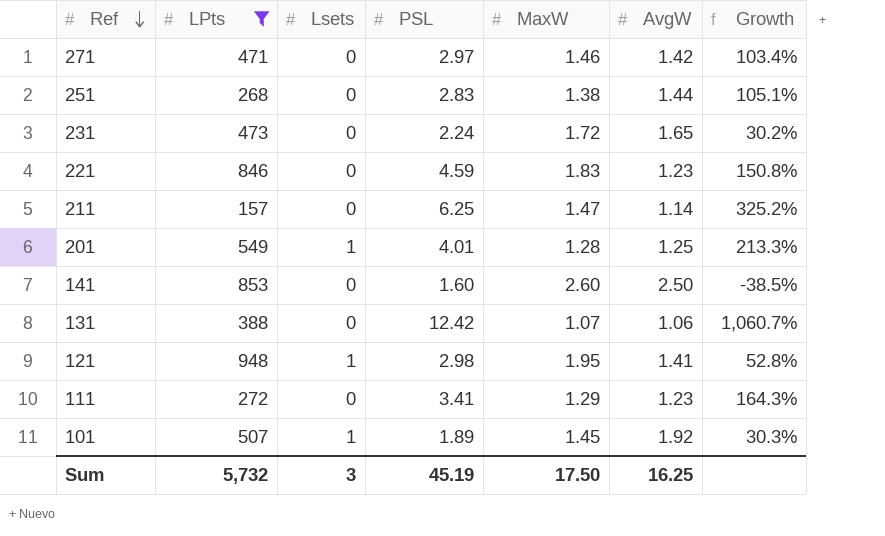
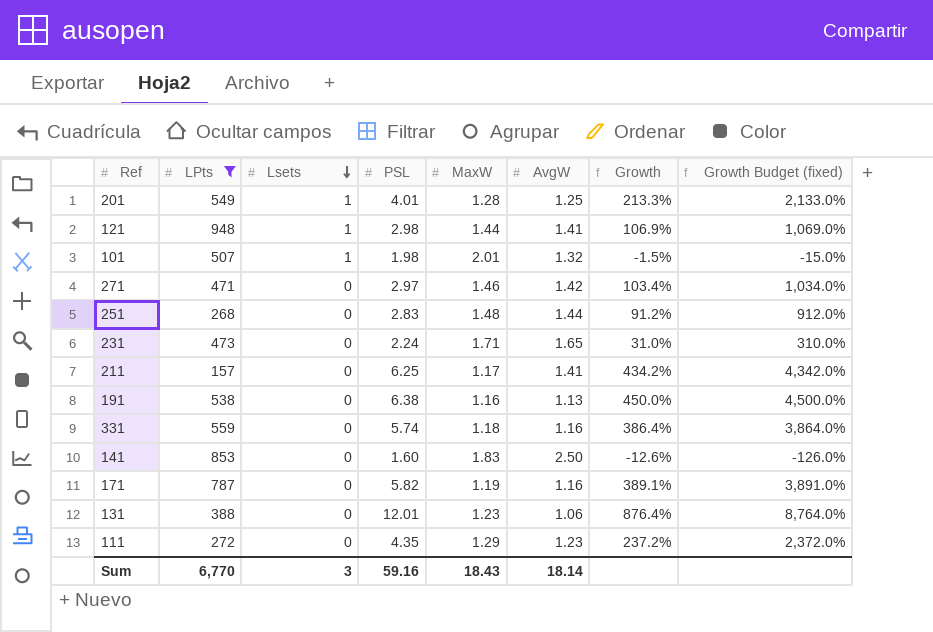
row order: Ref descending -> Lsets descending
column Growth Budget (fixed) | formula: none -> [Growth] * 10
row 221: 846 | 0 | 4.59 | 1.83 | 1.23 | 150.8% -> none
121 | MaxW: 1.95 -> 1.44
121 | Growth: 52.8% -> 106.9%
101 | PSL: 1.89 -> 1.98
101 | MaxW: 1.45 -> 2.01
101 | AvgW: 1.92 -> 1.32
101 | Growth: 30.3% -> -1.5%
251 | MaxW: 1.38 -> 1.48
251 | Growth: 105.1% -> 91.2%
231 | MaxW: 1.72 -> 1.71
231 | Growth: 30.2% -> 31.0%
211 | MaxW: 1.47 -> 1.17
211 | AvgW: 1.14 -> 1.41
211 | Growth: 325.2% -> 434.2%
row 191: none -> 538 | 0 | 6.38 | 1.16 | 1.13 | 450.0% | 4,500.0%
row 331: none -> 559 | 0 | 5.74 | 1.18 | 1.16 | 386.4% | 3,864.0%
141 | MaxW: 2.60 -> 1.83
141 | Growth: -38.5% -> -12.6%
row 171: none -> 787 | 0 | 5.82 | 1.19 | 1.16 | 389.1% | 3,891.0%
131 | PSL: 12.42 -> 12.01
131 | MaxW: 1.07 -> 1.23
131 | Growth: 1,060.7% -> 876.4%
111 | PSL: 3.41 -> 4.35
111 | Growth: 164.3% -> 237.2%
Sum | LPts: 5,732 -> 6,770
Sum | PSL: 45.19 -> 59.16
Sum | MaxW: 17.50 -> 18.43
Sum | AvgW: 16.25 -> 18.14

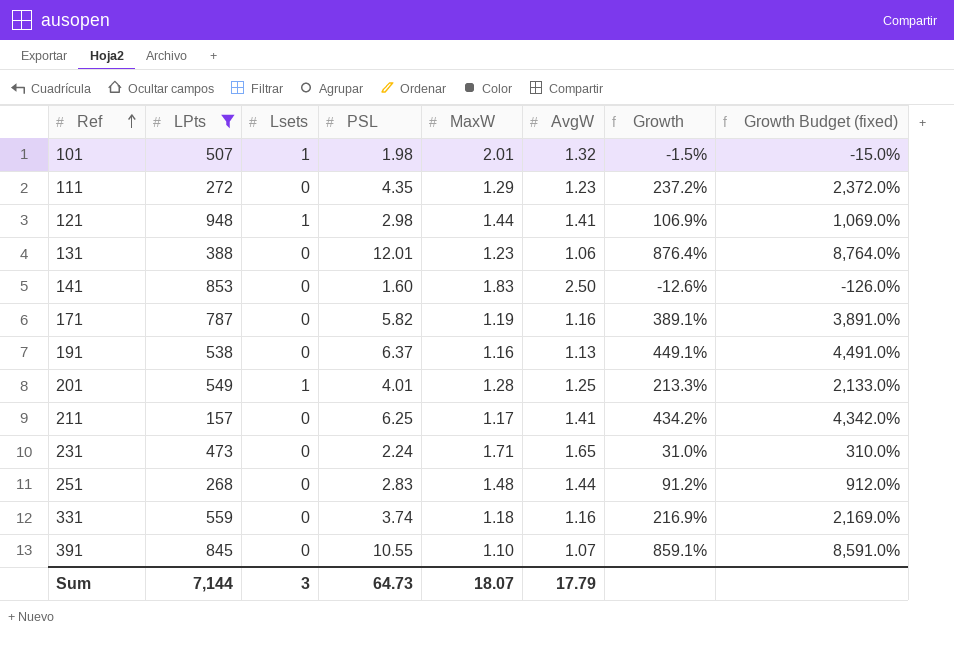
row order: Lsets descending -> Ref ascending
row 271: 471 | 0 | 2.97 | 1.46 | 1.42 | 103.4% | 1,034.0% -> none
191 | PSL: 6.38 -> 6.37
191 | Growth: 450.0% -> 449.1%
191 | Growth Budget (fixed): 4,500.0% -> 4,491.0%
331 | PSL: 5.74 -> 3.74
331 | Growth: 386.4% -> 216.9%
331 | Growth Budget (fixed): 3,864.0% -> 2,169.0%
row 391: none -> 845 | 0 | 10.55 | 1.10 | 1.07 | 859.1% | 8,591.0%
Sum | LPts: 6,770 -> 7,144
Sum | PSL: 59.16 -> 64.73
Sum | MaxW: 18.43 -> 18.07
Sum | AvgW: 18.14 -> 17.79

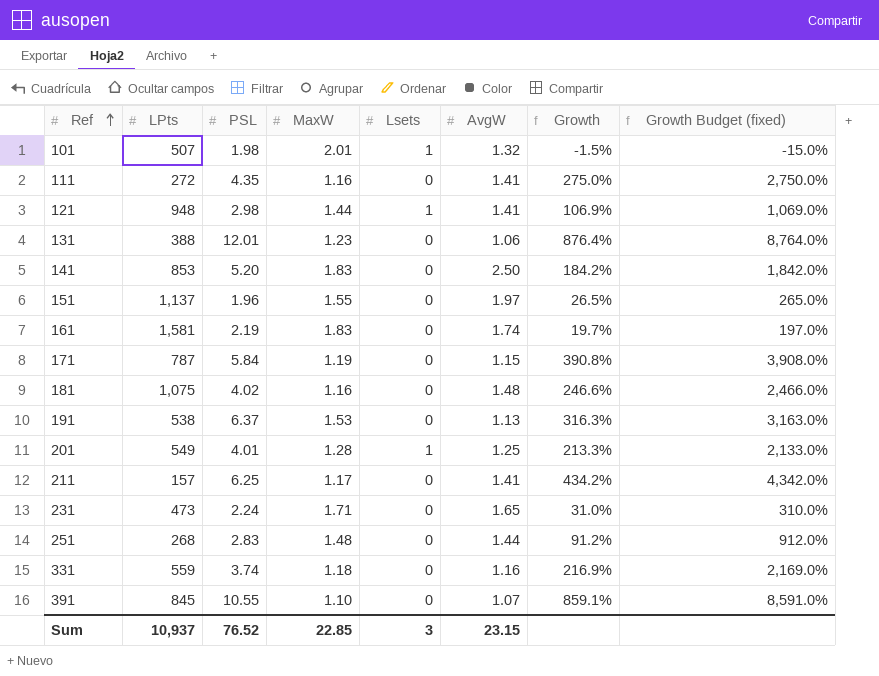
filter: LPts <= 948 -> none
column Lsets | position: 3 -> 5
111 | MaxW: 1.29 -> 1.16
111 | AvgW: 1.23 -> 1.41
111 | Growth: 237.2% -> 275.0%
111 | Growth Budget (fixed): 2,372.0% -> 2,750.0%
141 | PSL: 1.60 -> 5.20
141 | Growth: -12.6% -> 184.2%
141 | Growth Budget (fixed): -126.0% -> 1,842.0%
171 | PSL: 5.82 -> 5.84
171 | AvgW: 1.16 -> 1.15
171 | Growth: 389.1% -> 390.8%
171 | Growth Budget (fixed): 3,891.0% -> 3,908.0%
191 | MaxW: 1.16 -> 1.53
191 | Growth: 449.1% -> 316.3%
191 | Growth Budget (fixed): 4,491.0% -> 3,163.0%
Sum | LPts: 7,144 -> 10,937
Sum | PSL: 64.73 -> 76.52
Sum | MaxW: 18.07 -> 22.85
Sum | AvgW: 17.79 -> 23.15

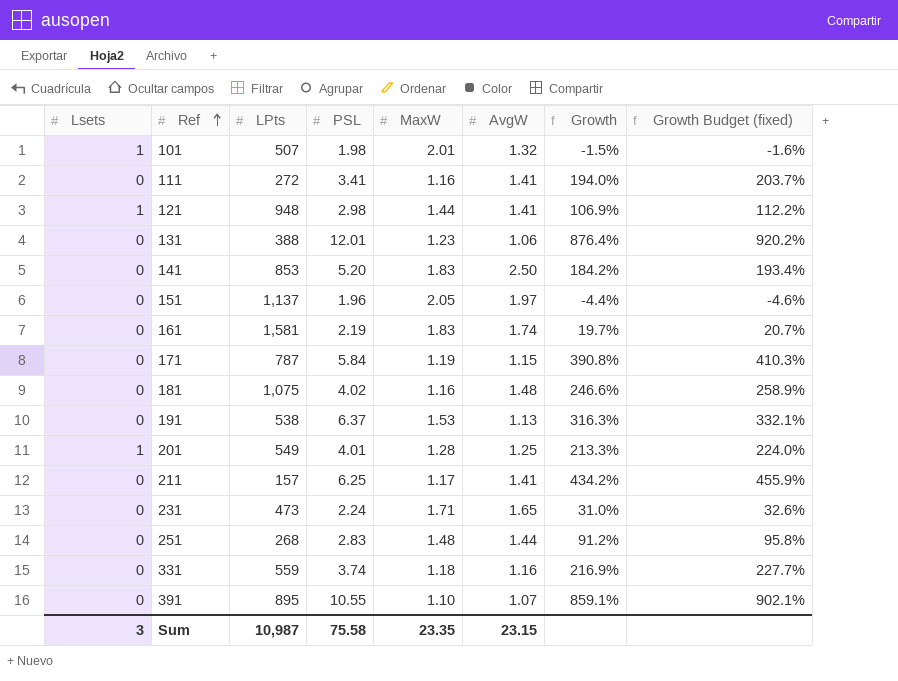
column Lsets | position: 5 -> 1
column Growth Budget (fixed) | formula: [Growth] * 10 -> [Growth] * 1.05
111 | PSL: 4.35 -> 3.41
111 | Growth: 275.0% -> 194.0%
151 | MaxW: 1.55 -> 2.05
151 | Growth: 26.5% -> -4.4%
391 | LPts: 845 -> 895
Sum | LPts: 10,937 -> 10,987
Sum | PSL: 76.52 -> 75.58
Sum | MaxW: 22.85 -> 23.35

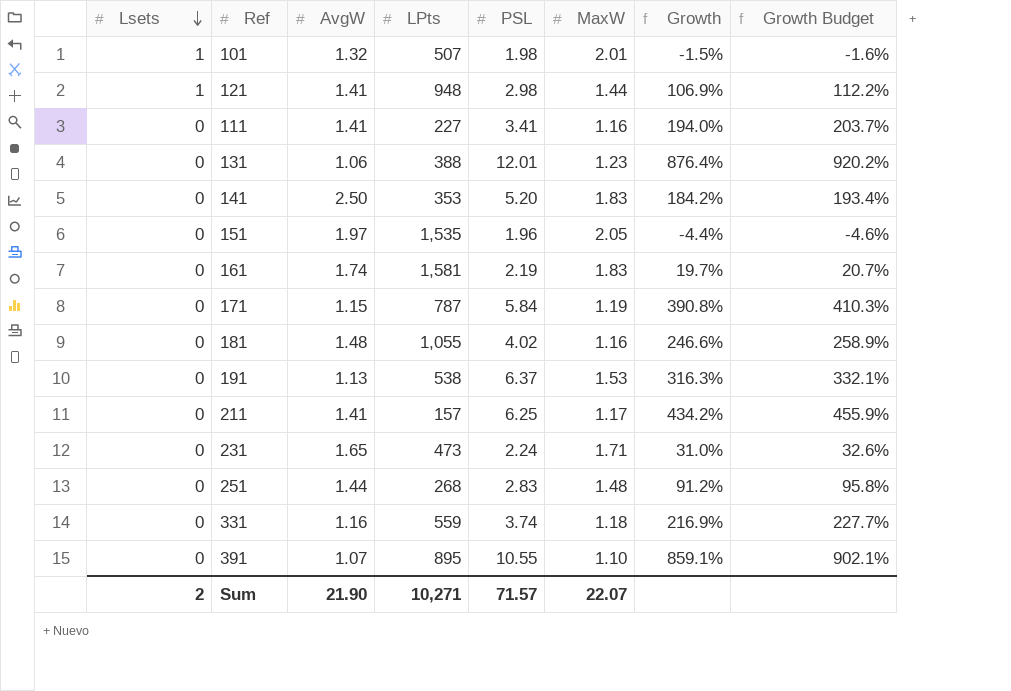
row order: Ref ascending -> Lsets descending
column AvgW | position: 6 -> 3
column name: Growth Budget (fixed) -> Growth Budget
row 201: 1 | 549 | 4.01 | 1.28 | 1.25 | 213.3% | 224.0% -> none
111 | LPts: 272 -> 227
141 | LPts: 853 -> 353
151 | LPts: 1,137 -> 1,535
181 | LPts: 1,075 -> 1,055
Sum | Lsets: 3 -> 2
Sum | AvgW: 23.15 -> 21.90
Sum | LPts: 10,987 -> 10,271
Sum | PSL: 75.58 -> 71.57
Sum | MaxW: 23.35 -> 22.07

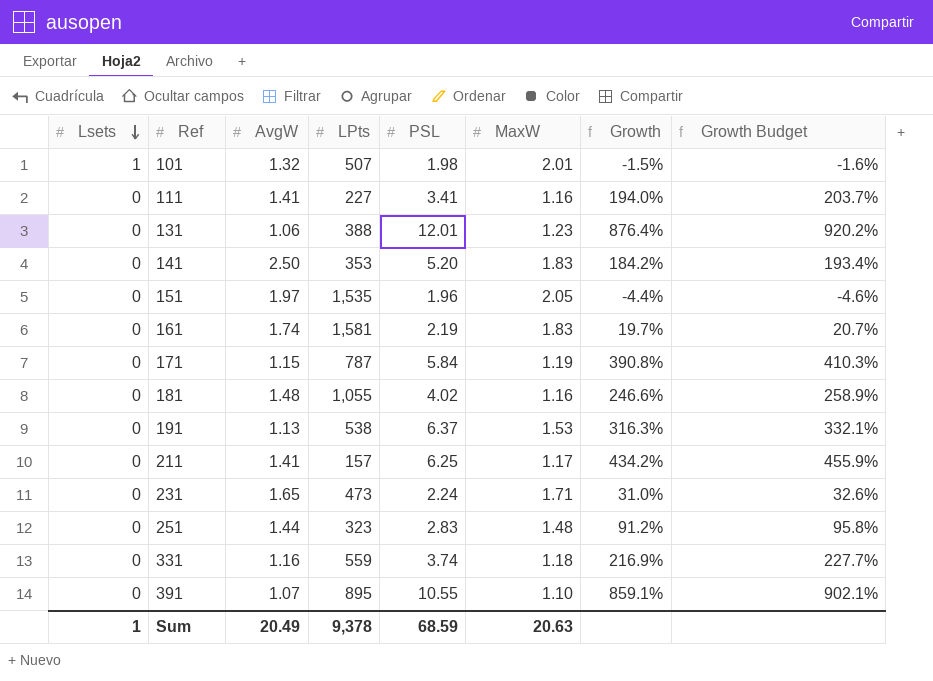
row 121: 1 | 1.41 | 948 | 2.98 | 1.44 | 106.9% | 112.2% -> none
251 | LPts: 268 -> 323
Sum | Lsets: 2 -> 1
Sum | AvgW: 21.90 -> 20.49
Sum | LPts: 10,271 -> 9,378
Sum | PSL: 71.57 -> 68.59
Sum | MaxW: 22.07 -> 20.63

